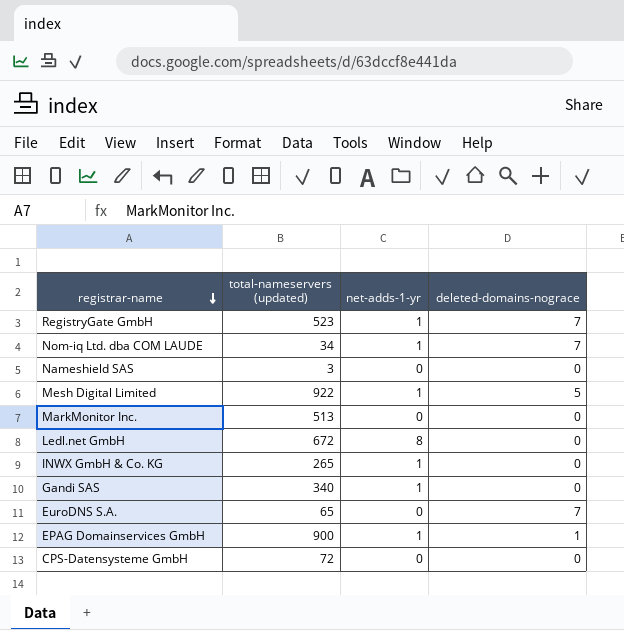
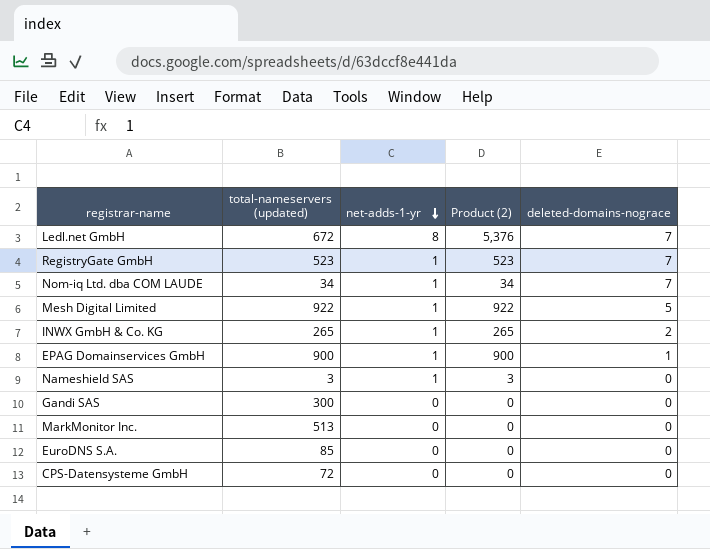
row order: registrar-name descending -> net-adds-1-yr descending
column Product (2) | formula: none -> [total-nameservers (updated)] * [net-adds-1-yr]
Ledl.net GmbH | deleted-domains-nograce: 0 -> 7
INWX GmbH & Co. KG | deleted-domains-nograce: 0 -> 2
Nameshield SAS | net-adds-1-yr: 0 -> 1
Gandi SAS | total-nameservers (updated): 340 -> 300
Gandi SAS | net-adds-1-yr: 1 -> 0
EuroDNS S.A. | total-nameservers (updated): 65 -> 85
EuroDNS S.A. | deleted-domains-nograce: 7 -> 0

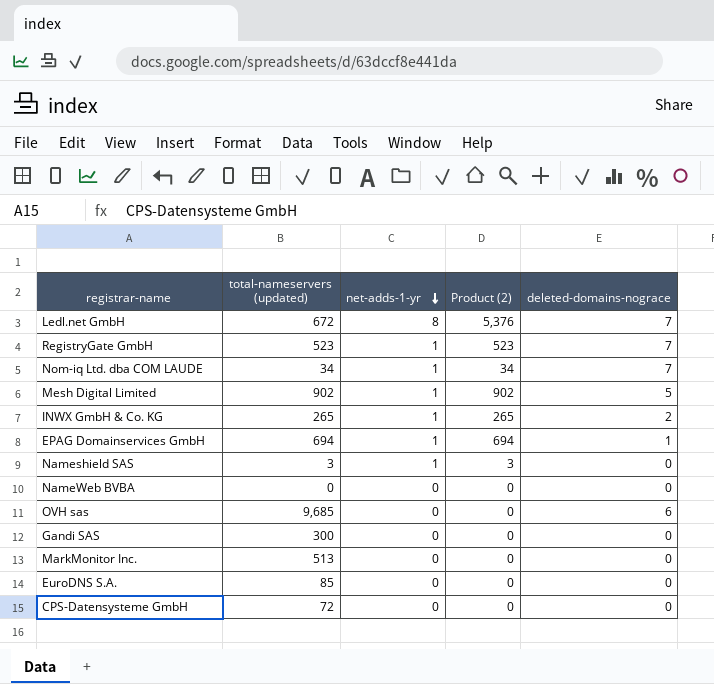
Mesh Digital Limited | total-nameservers (updated): 922 -> 902
Mesh Digital Limited | Product (2): 922 -> 902
EPAG Domainservices GmbH | total-nameservers (updated): 900 -> 694
EPAG Domainservices GmbH | Product (2): 900 -> 694
row NameWeb BVBA: none -> 0 | 0 | 0 | 0
row OVH sas: none -> 9,685 | 0 | 0 | 6

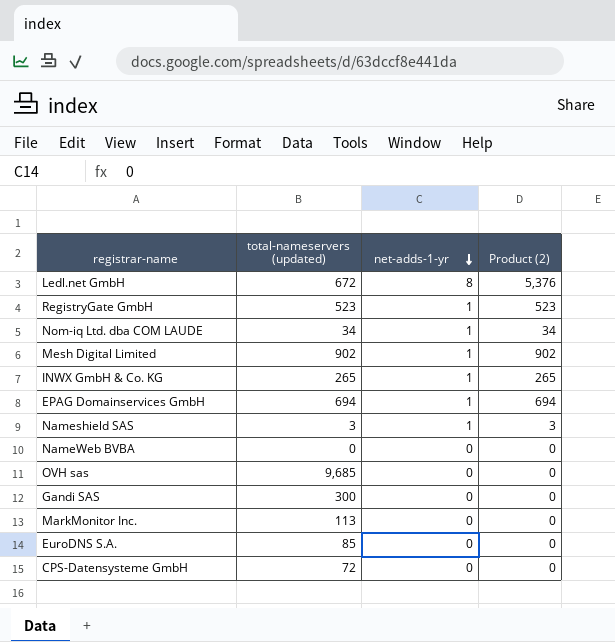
column deleted-domains-nograce | position: 5 -> none
MarkMonitor Inc. | total-nameservers (updated): 513 -> 113

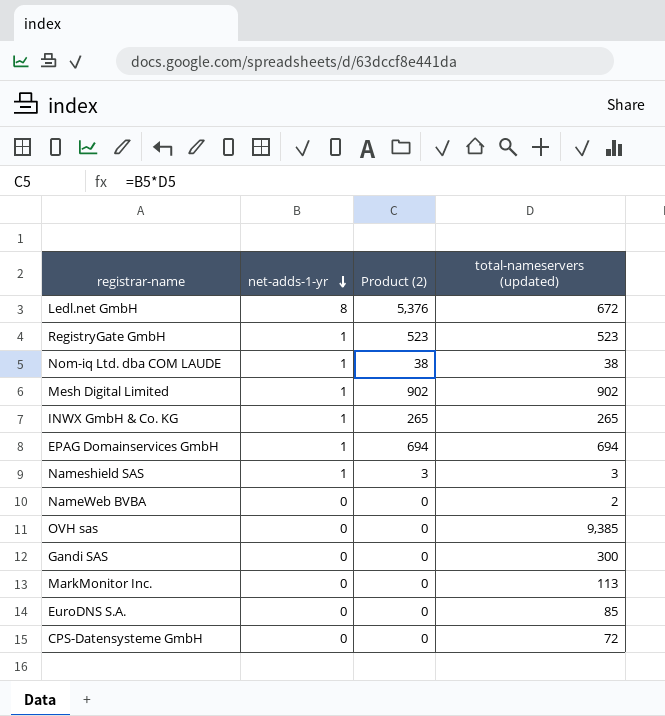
column total-nameservers (updated) | position: 2 -> 4
Nom-iq Ltd. dba COM LAUDE | Product (2): 34 -> 38
Nom-iq Ltd. dba COM LAUDE | total-nameservers (updated): 34 -> 38
NameWeb BVBA | total-nameservers (updated): 0 -> 2
OVH sas | total-nameservers (updated): 9,685 -> 9,385

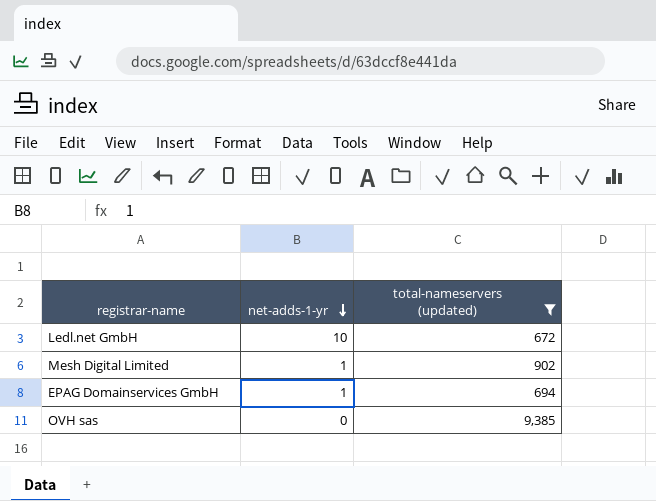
filter: none -> total-nameservers (updated) >= 672
column Product (2) | formula: [net-adds-1-yr] * [total-nameservers (updated)] -> none
Ledl.net GmbH | net-adds-1-yr: 8 -> 10

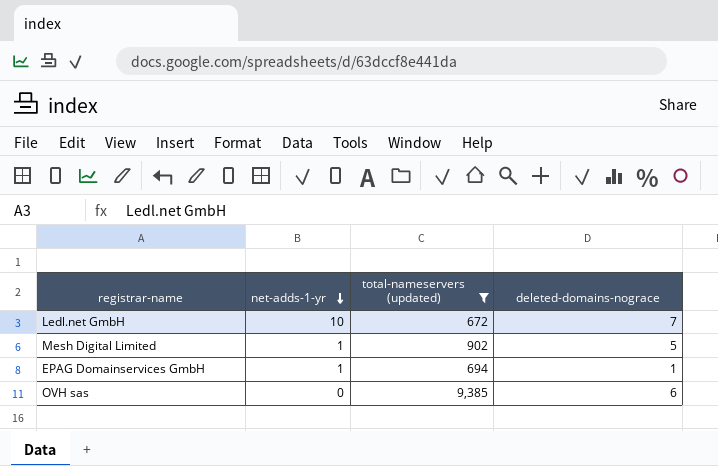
column deleted-domains-nograce | position: none -> 4

